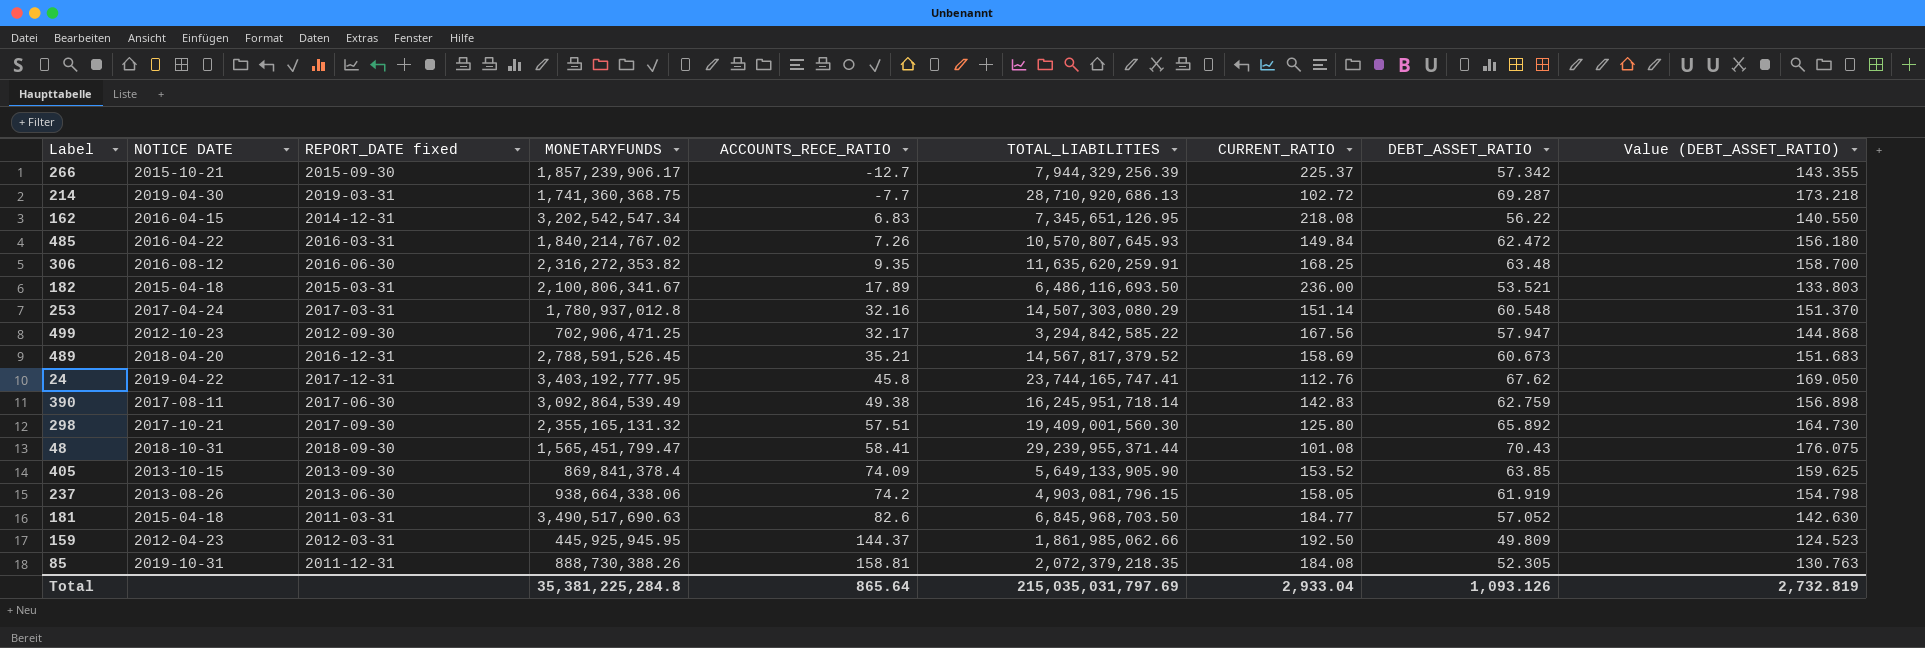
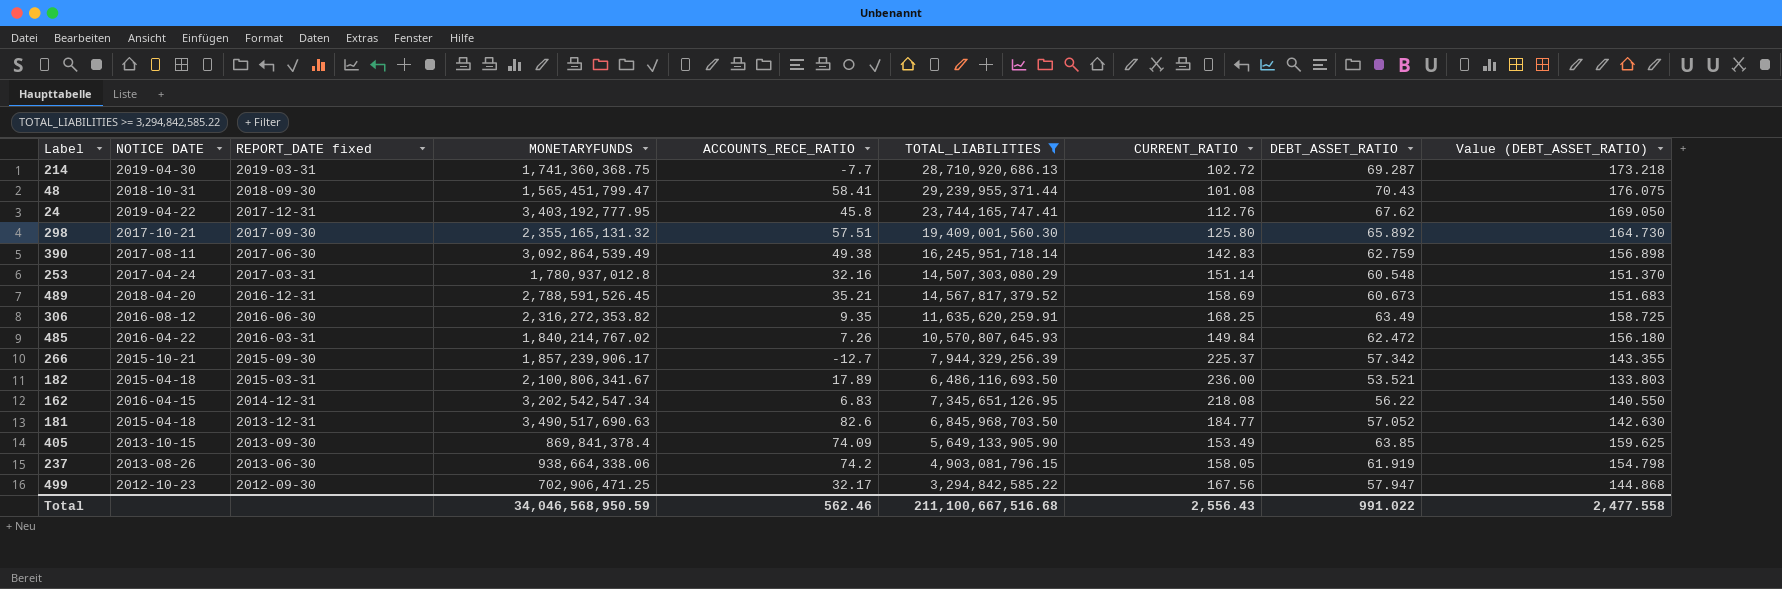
filter: none -> TOTAL_LIABILITIES >= 3,294,842,585.22
row order: ACCOUNTS_RECE_RATIO ascending -> REPORT_DATE fixed descending
306 | DEBT_ASSET_RATIO: 63.48 -> 63.49
306 | Value (DEBT_ASSET_RATIO): 158.700 -> 158.725
181 | REPORT_DATE fixed: 2011-03-31 -> 2013-12-31
405 | CURRENT_RATIO: 153.52 -> 153.49
Total | MONETARYFUNDS: 35,381,225,284.8 -> 34,046,568,950.59
Total | ACCOUNTS_RECE_RATIO: 865.64 -> 562.46
Total | TOTAL_LIABILITIES: 215,035,031,797.69 -> 211,100,667,516.68
Total | CURRENT_RATIO: 2,933.04 -> 2,556.43
Total | DEBT_ASSET_RATIO: 1,093.126 -> 991.022
Total | Value (DEBT_ASSET_RATIO): 2,732.819 -> 2,477.558

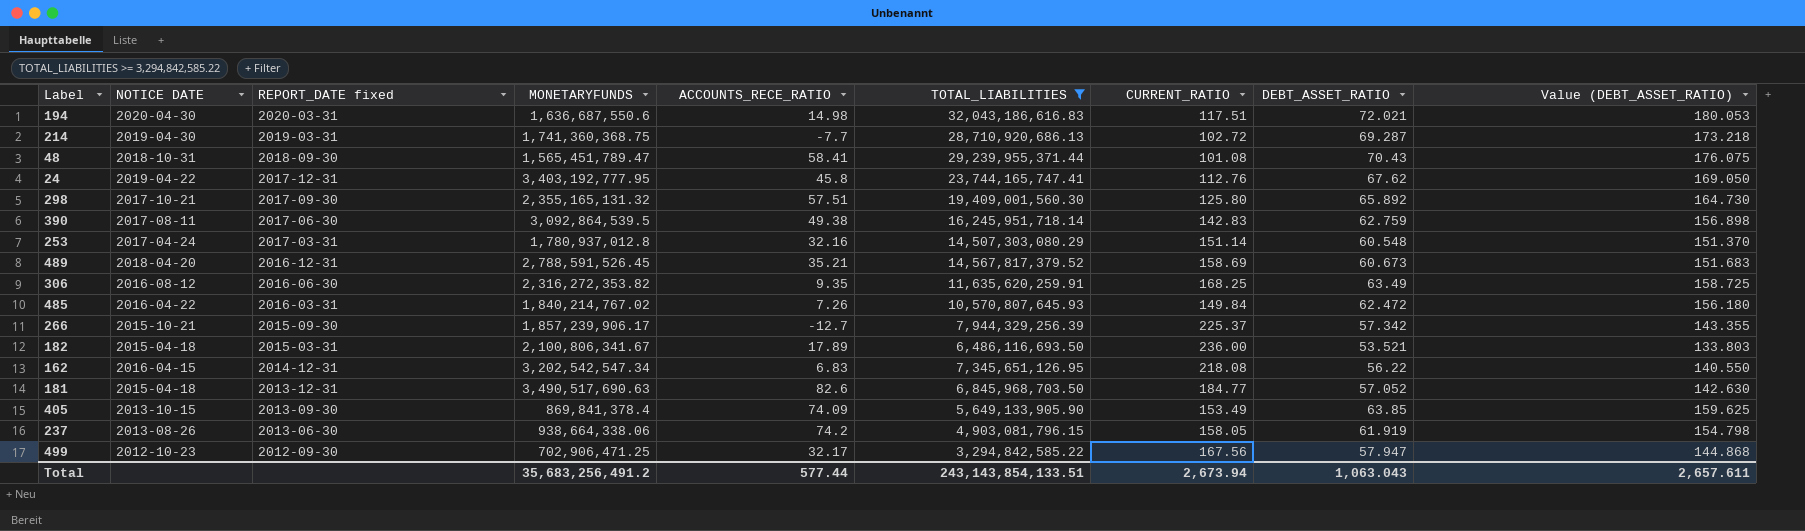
row 194: none -> 2020-04-30 | 2020-03-31 | 1,636,687,550.6 | 14.98 | 32,043,186,616.83 | 117.51 | 72.021 | 180.053
48 | MONETARYFUNDS: 1,565,451,799.47 -> 1,565,451,789.47
390 | MONETARYFUNDS: 3,092,864,539.49 -> 3,092,864,539.5
Total | MONETARYFUNDS: 34,046,568,950.59 -> 35,683,256,491.2
Total | ACCOUNTS_RECE_RATIO: 562.46 -> 577.44
Total | TOTAL_LIABILITIES: 211,100,667,516.68 -> 243,143,854,133.51
Total | CURRENT_RATIO: 2,556.43 -> 2,673.94
Total | DEBT_ASSET_RATIO: 991.022 -> 1,063.043
Total | Value (DEBT_ASSET_RATIO): 2,477.558 -> 2,657.611

